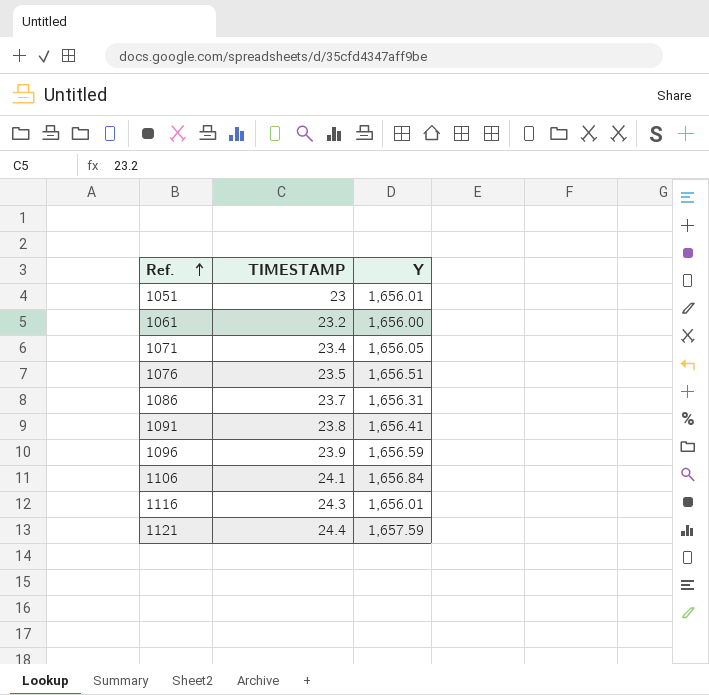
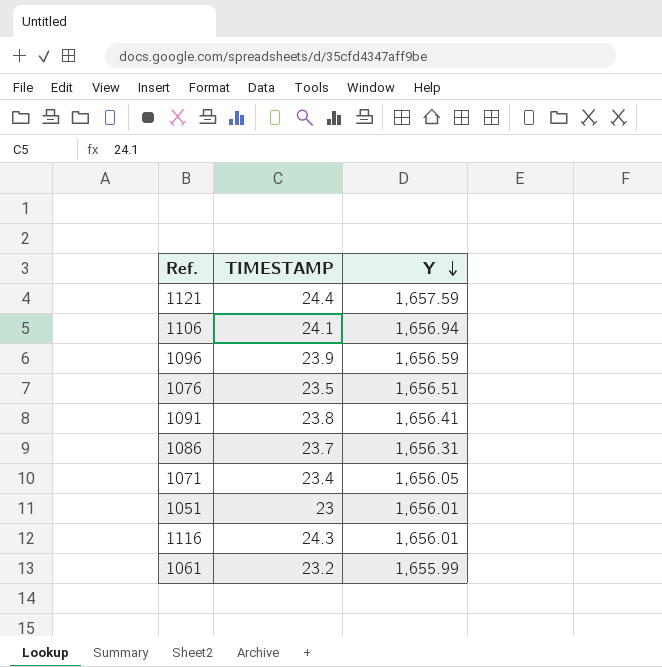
row order: Ref. ascending -> Y descending
1106 | Y: 1,656.84 -> 1,656.94
1061 | Y: 1,656.00 -> 1,655.99

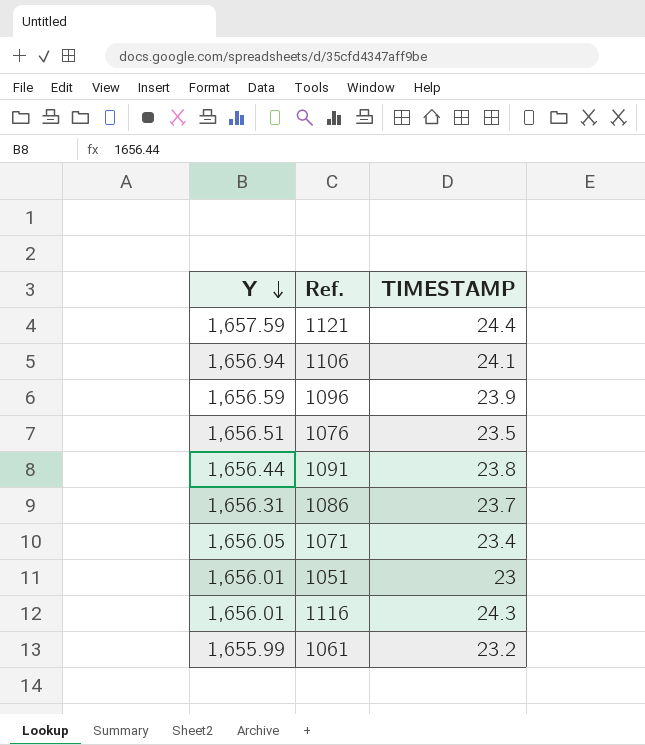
column Y | position: 3 -> 1
1091 | Y: 1,656.41 -> 1,656.44

